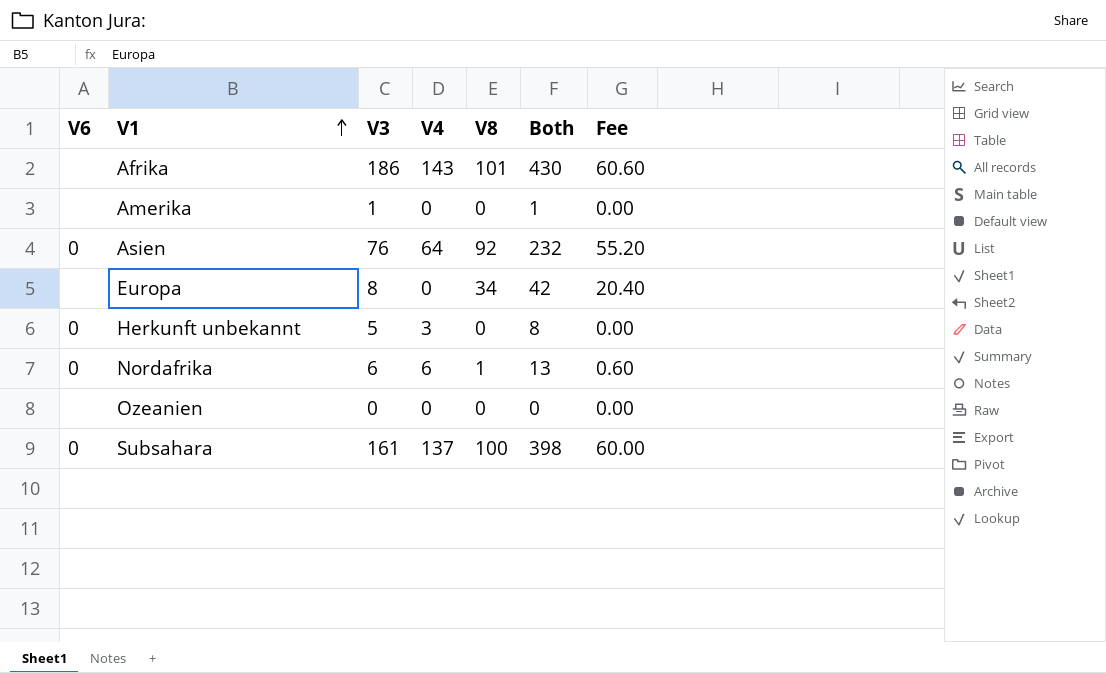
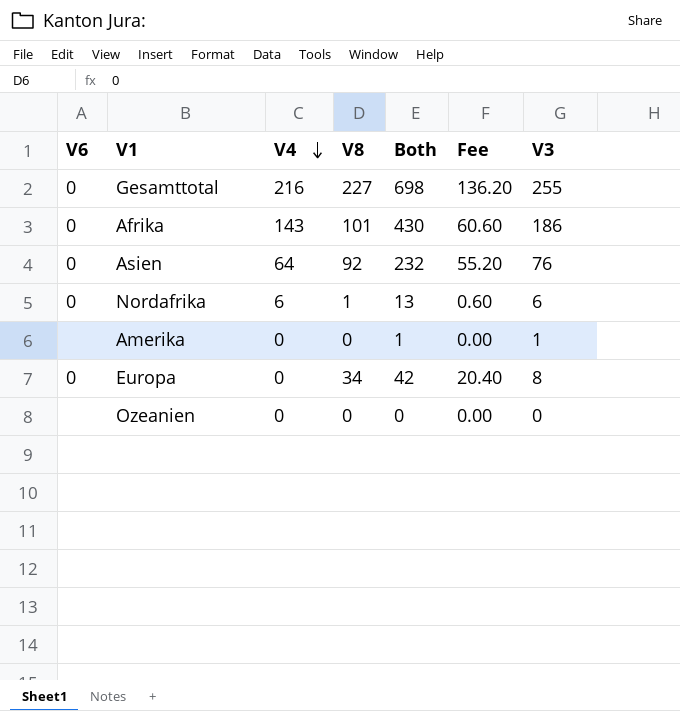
row order: V1 ascending -> V4 descending
column V3 | position: 3 -> 7
row Herkunft unbekannt: 0 | 5 | 3 | 0 | 8 | 0.00 -> none
row Subsahara: 0 | 161 | 137 | 100 | 398 | 60.00 -> none
row Gesamttotal: none -> 0 | 216 | 227 | 698 | 136.20 | 255
Afrika | V6: none -> 0
Europa | V6: none -> 0

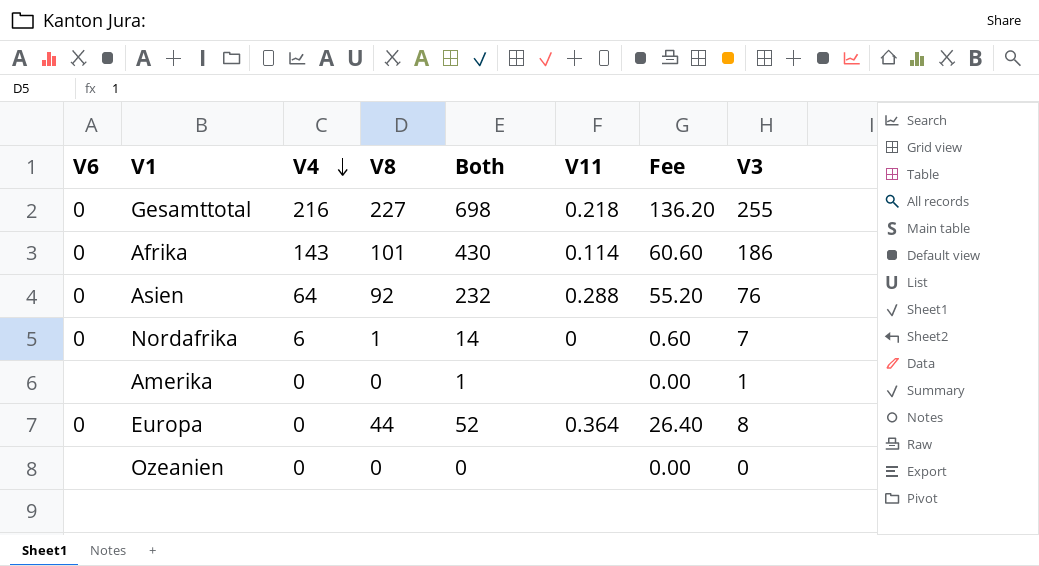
column V11 | position: none -> 6
Nordafrika | Both: 13 -> 14
Nordafrika | V3: 6 -> 7
Europa | V8: 34 -> 44
Europa | Both: 42 -> 52
Europa | Fee: 20.40 -> 26.40

